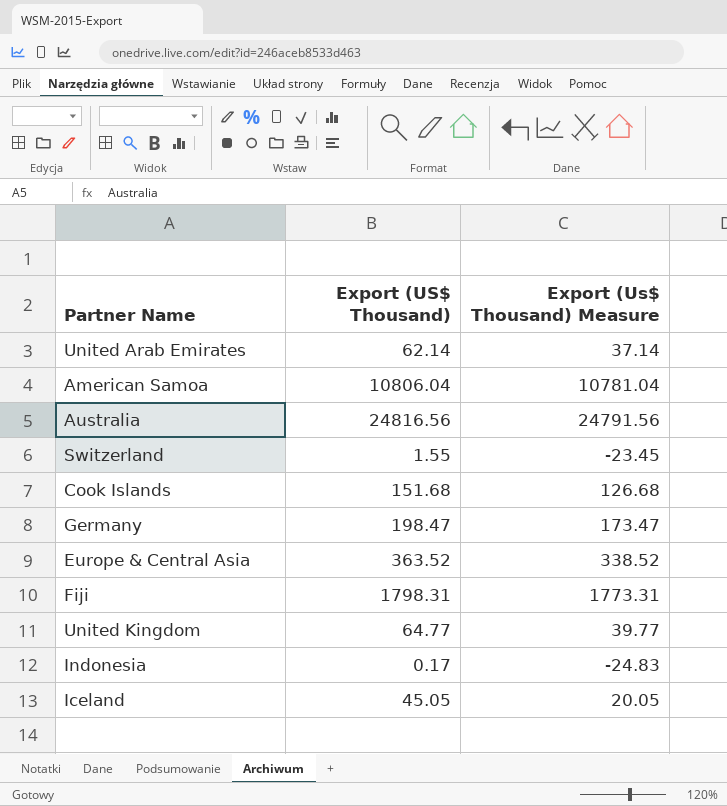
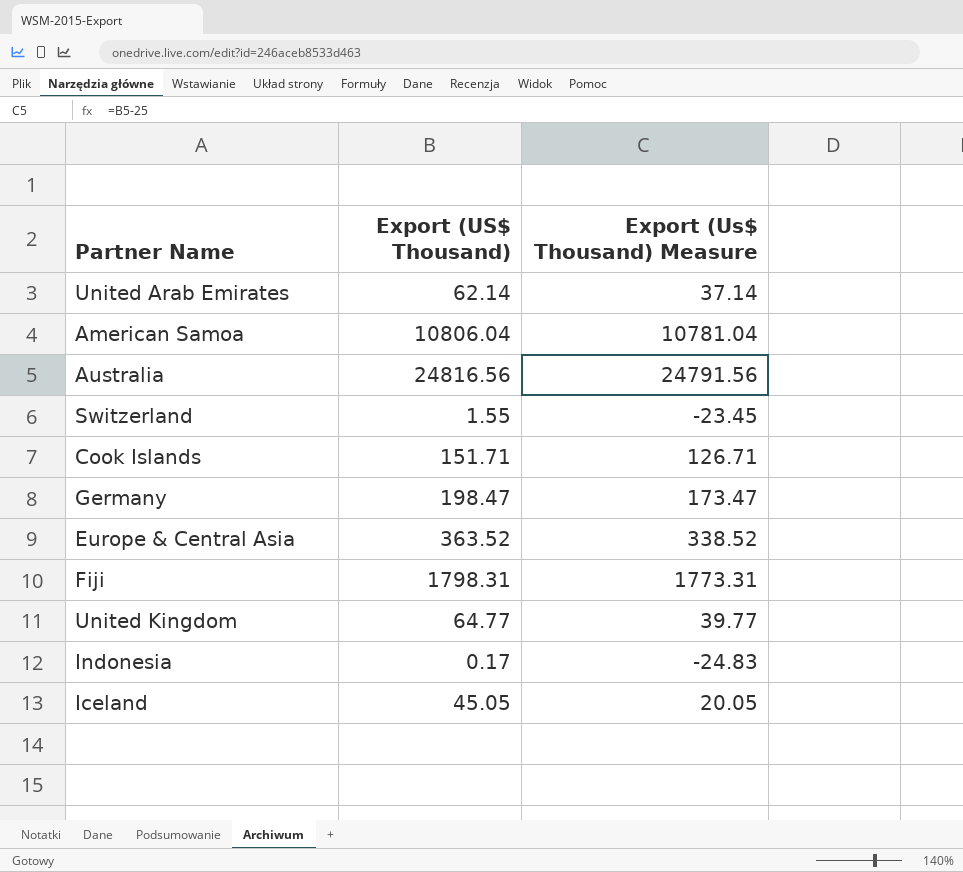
Cook Islands | Export (US$ Thousand): 151.68 -> 151.71
Cook Islands | Export (Us$ Thousand) Measure: 126.68 -> 126.71

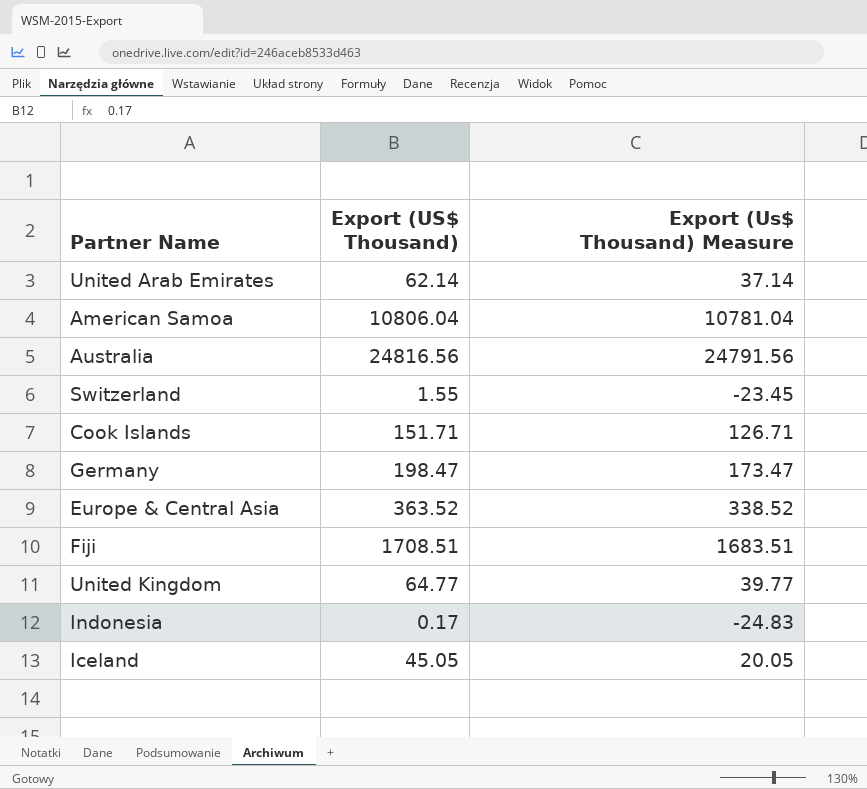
Fiji | Export (US$ Thousand): 1798.31 -> 1708.51
Fiji | Export (Us$ Thousand) Measure: 1773.31 -> 1683.51

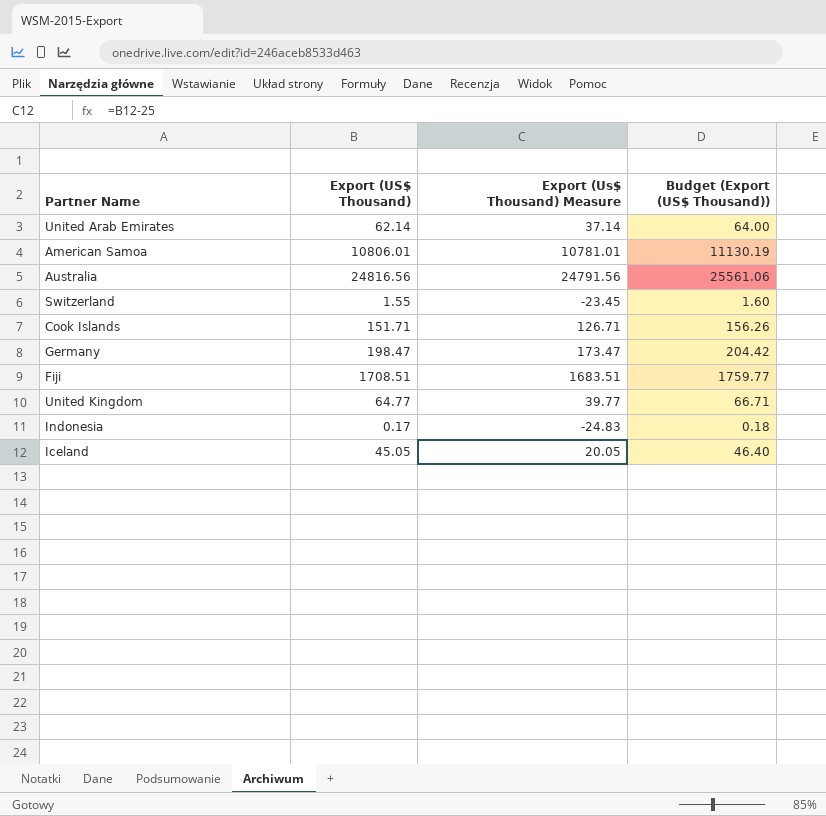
column Budget (Export (US$ Thousand)) | formula: none -> [Export (US$ Thousand)] * 1.03
row Europe & Central Asia: 363.52 | 338.52 -> none
American Samoa | Export (US$ Thousand): 10806.04 -> 10806.01
American Samoa | Export (Us$ Thousand) Measure: 10781.04 -> 10781.01

